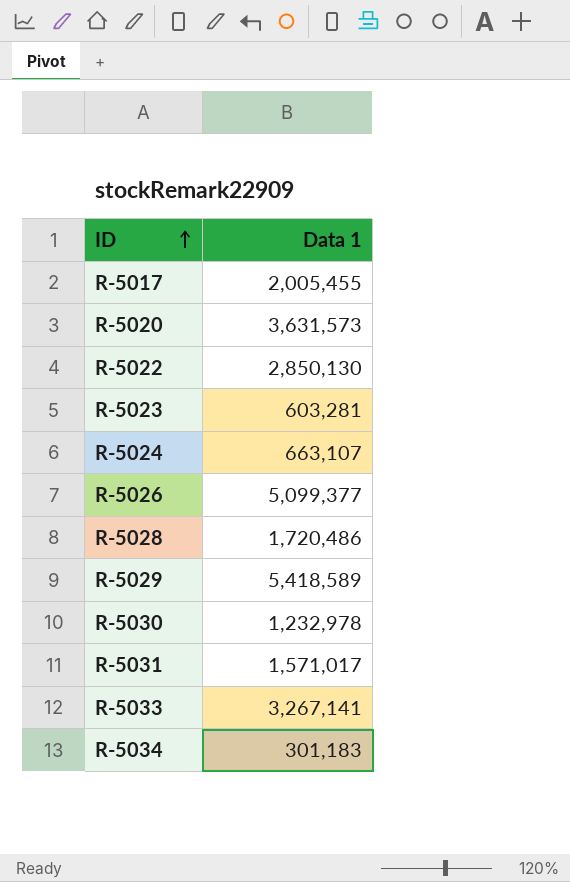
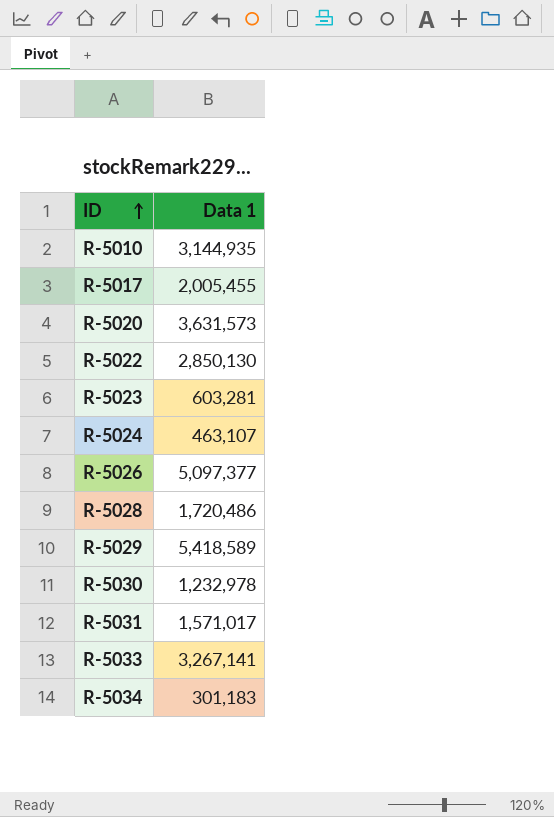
row R-5010: none -> 3,144,935
R-5024 | Data 1: 663,107 -> 463,107
R-5026 | Data 1: 5,099,377 -> 5,097,377

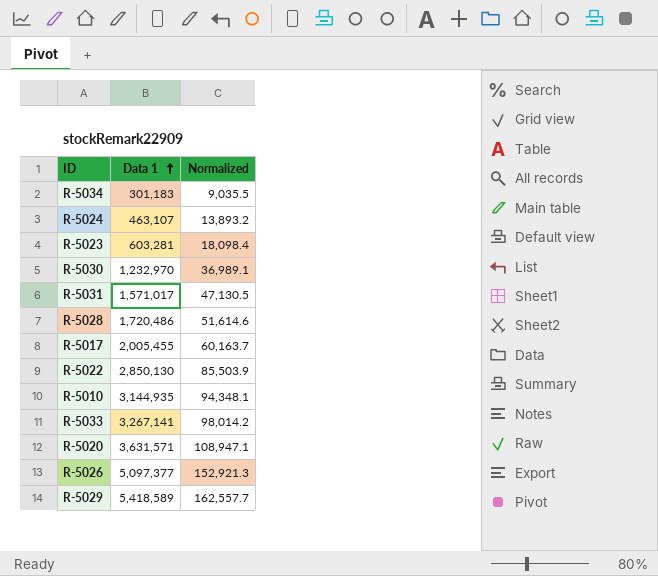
row order: ID ascending -> Data 1 ascending
column Normalized | formula: none -> [Data 1] * 0.03
R-5030 | Data 1: 1,232,978 -> 1,232,970
R-5020 | Data 1: 3,631,573 -> 3,631,571

